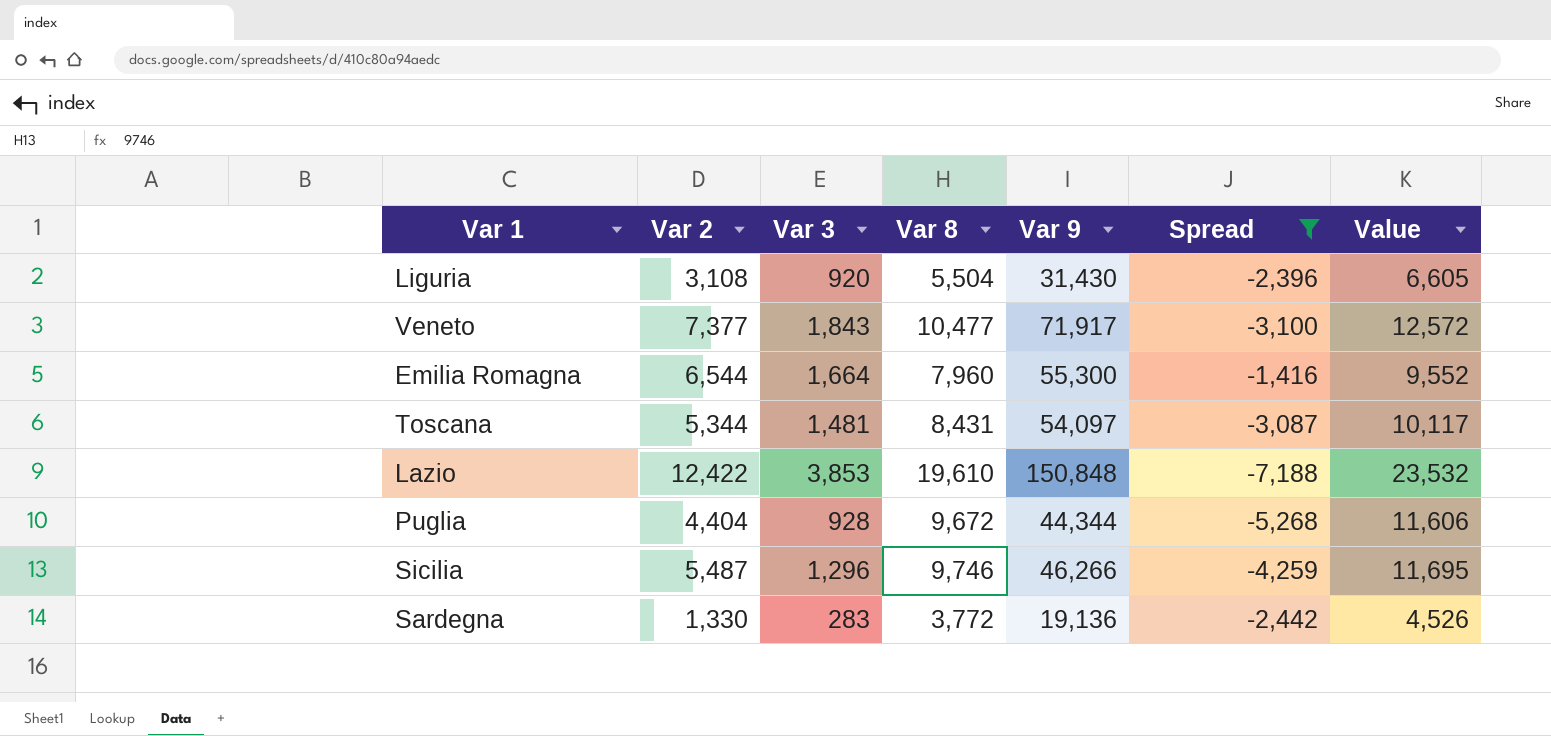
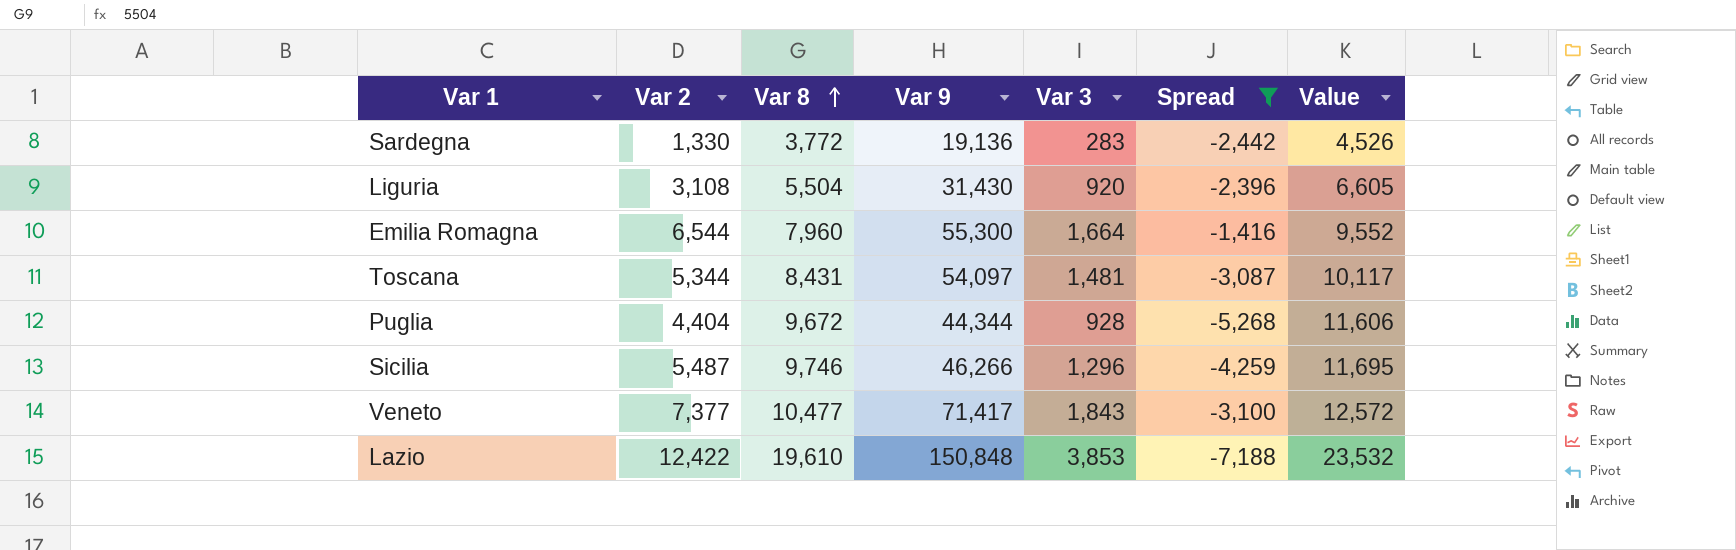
row order: none -> Var 8 ascending
column Var 3 | position: 3 -> 5
Veneto | Var 9: 71,917 -> 71,417

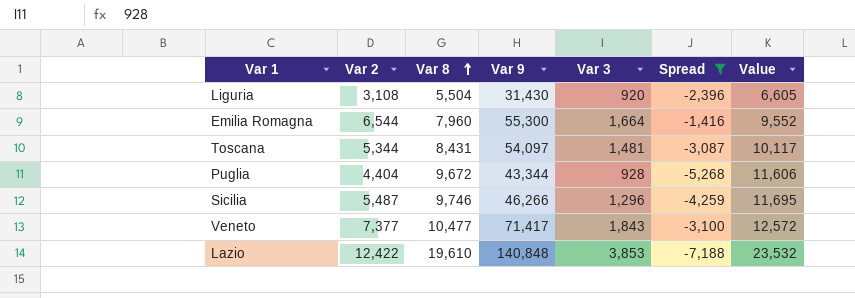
row Sardegna: 1,330 | 3,772 | 19,136 | 283 | -2,442 | 4,526 -> none
Puglia | Var 9: 44,344 -> 43,344
Lazio | Var 9: 150,848 -> 140,848

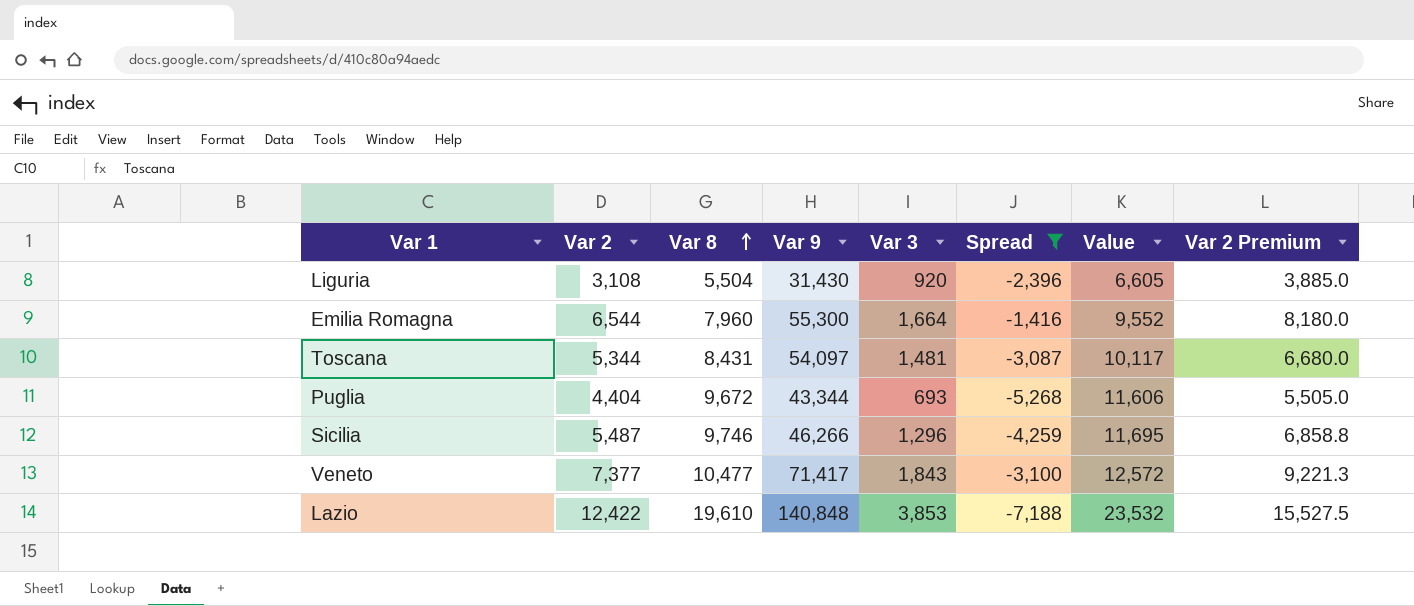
column Var 2 Premium | formula: none -> [Var 2] * 1.25
Puglia | Var 3: 928 -> 693

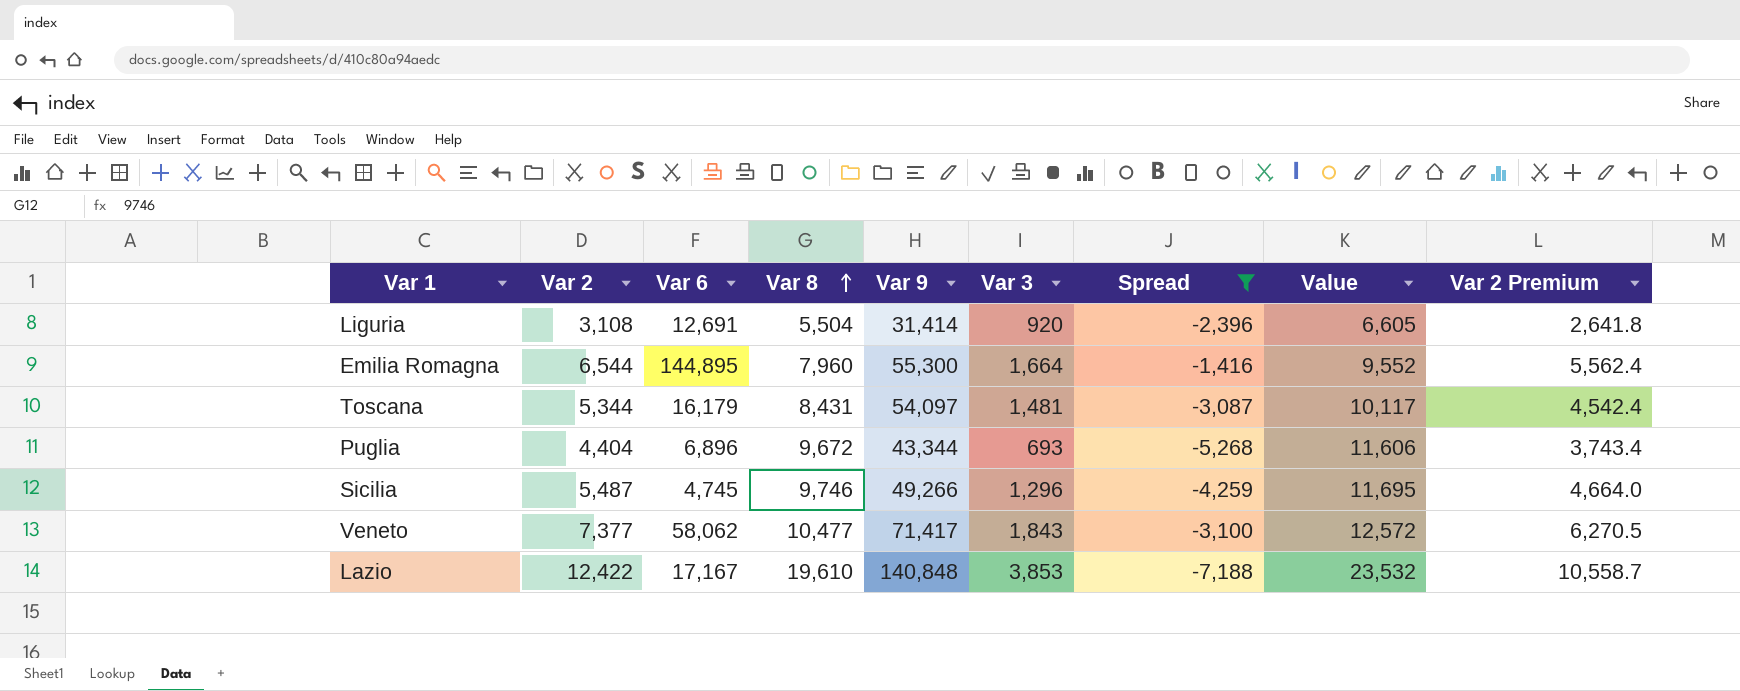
column Var 6 | position: none -> 3
column Var 2 Premium | formula: [Var 2] * 1.25 -> [Var 2] * 0.85
Liguria | Var 9: 31,430 -> 31,414
Sicilia | Var 9: 46,266 -> 49,266

